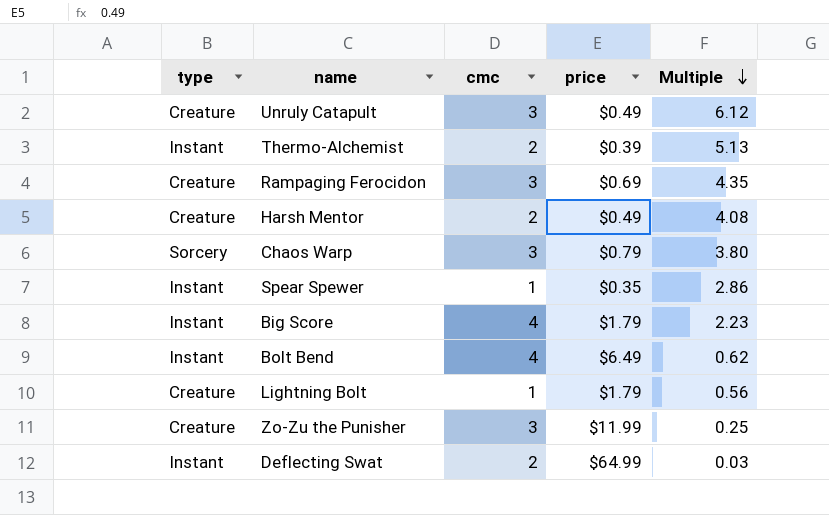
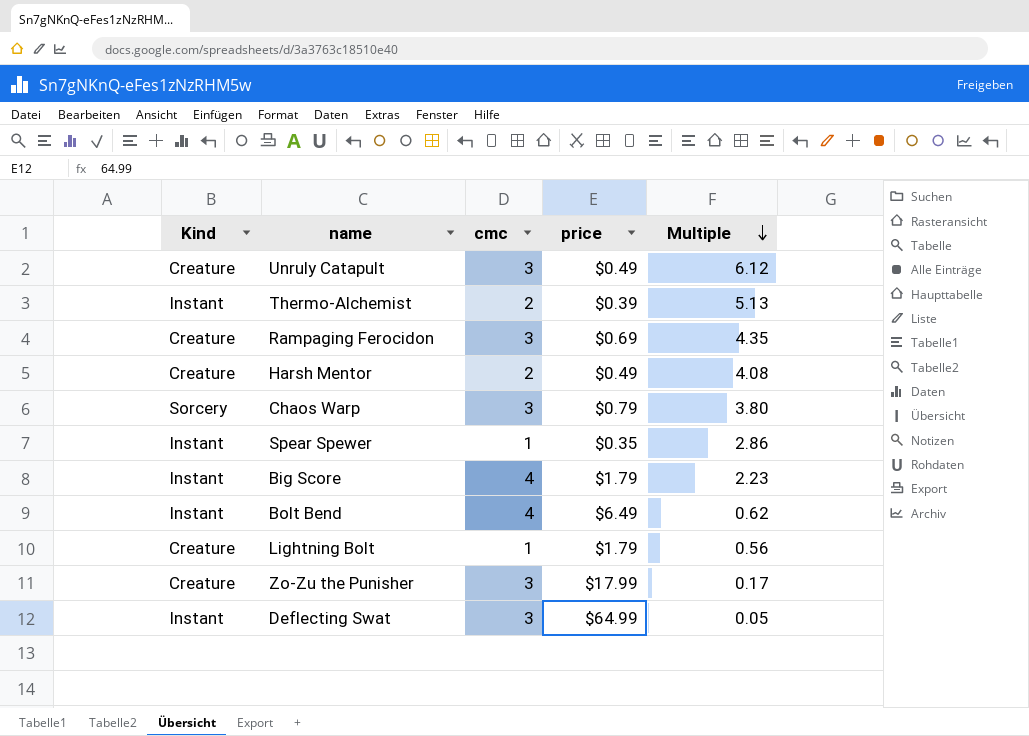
column name: type -> Kind
Zo-Zu the Punisher | price: $11.99 -> $17.99
Zo-Zu the Punisher | Multiple: 0.25 -> 0.17
Deflecting Swat | cmc: 2 -> 3
Deflecting Swat | Multiple: 0.03 -> 0.05

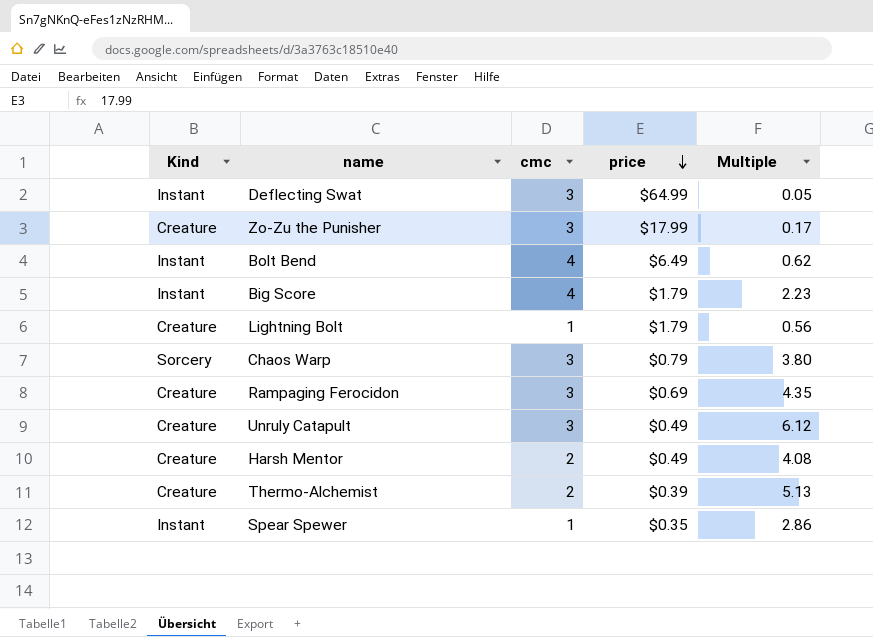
row order: Multiple descending -> price descending
Thermo-Alchemist | Kind: Instant -> Creature

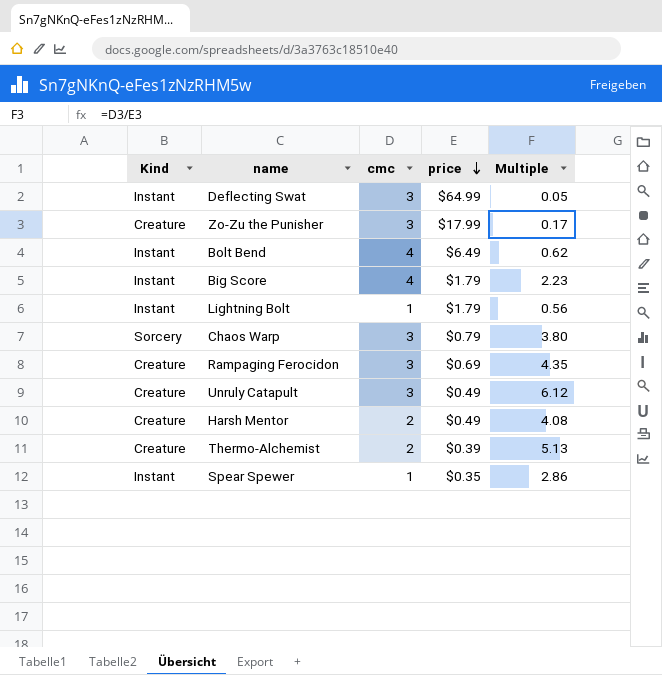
Lightning Bolt | Kind: Creature -> Instant

